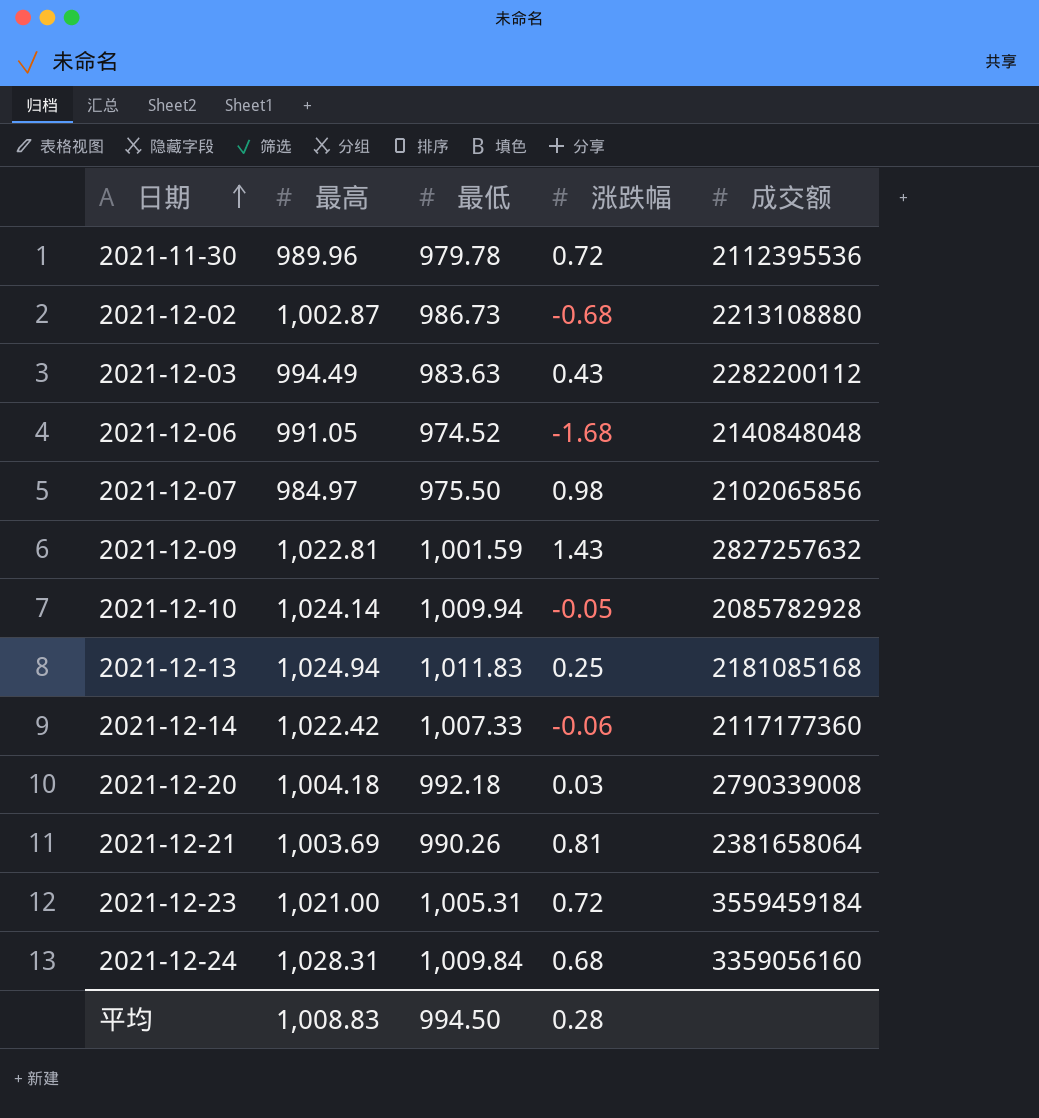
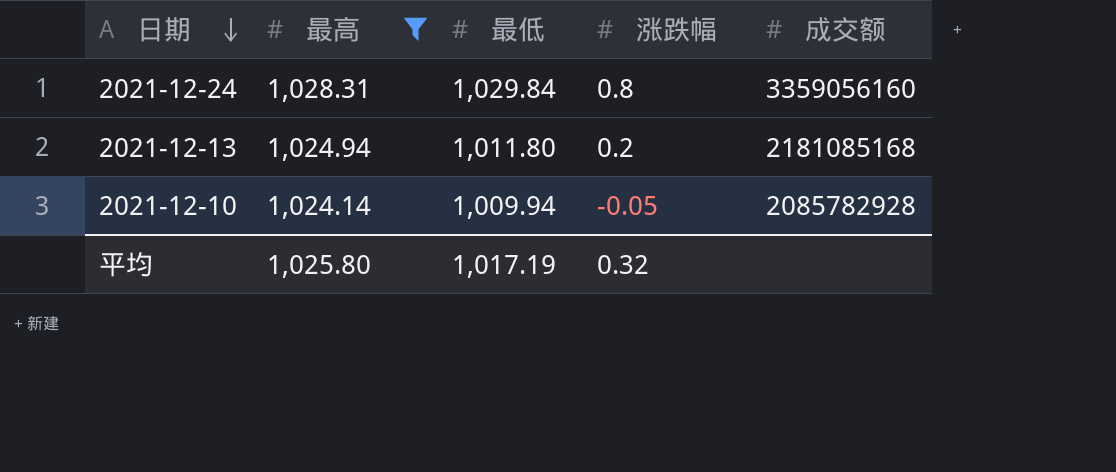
filter: none -> 最高 >= 1,024.14
row order: 日期 ascending -> 日期 descending
2021-12-24 | 最低: 1,009.84 -> 1,029.84
2021-12-24 | 涨跌幅: 0.68 -> 0.8
2021-12-13 | 最低: 1,011.83 -> 1,011.80
2021-12-13 | 涨跌幅: 0.25 -> 0.2
平均 | 最高: 1,008.83 -> 1,025.80
平均 | 最低: 994.50 -> 1,017.19
平均 | 涨跌幅: 0.28 -> 0.32

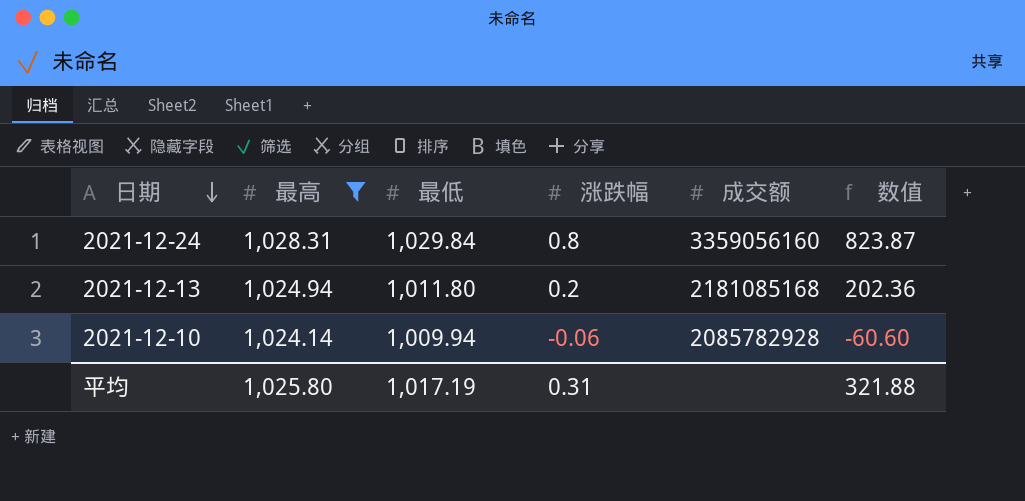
column 数值 | formula: none -> [最低] * [涨跌幅]
2021-12-10 | 涨跌幅: -0.05 -> -0.06
平均 | 涨跌幅: 0.32 -> 0.31

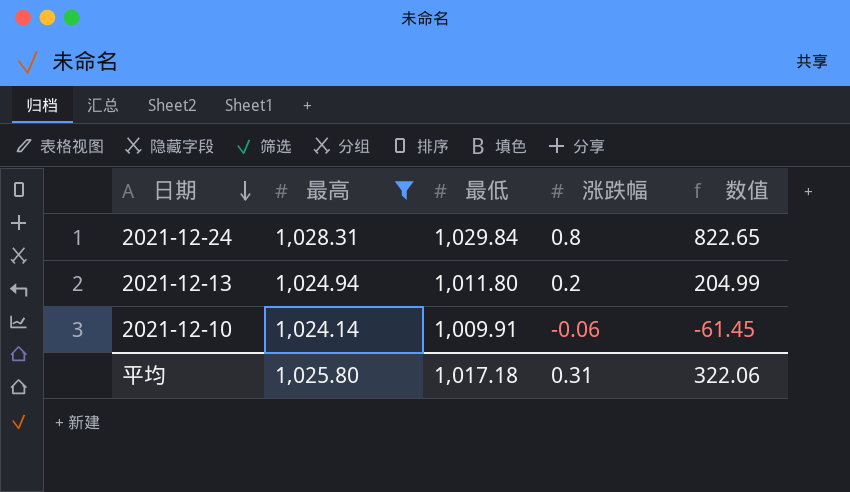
column 成交额 | position: 5 -> none
column 数值 | formula: [最低] * [涨跌幅] -> [最高] * [涨跌幅]
2021-12-10 | 最低: 1,009.94 -> 1,009.91
平均 | 最低: 1,017.19 -> 1,017.18
平均 | 数值: 321.88 -> 322.06

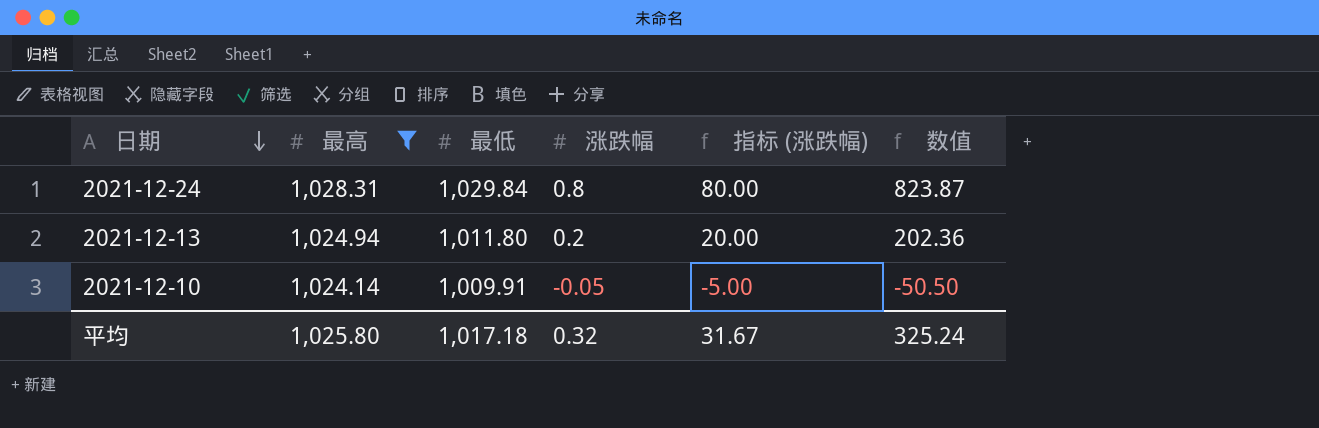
column 指标 (涨跌幅) | formula: none -> [涨跌幅] * 100
column 数值 | formula: [最高] * [涨跌幅] -> [最低] * [涨跌幅]
2021-12-10 | 涨跌幅: -0.06 -> -0.05
平均 | 涨跌幅: 0.31 -> 0.32
平均 | 数值: 322.06 -> 325.24

